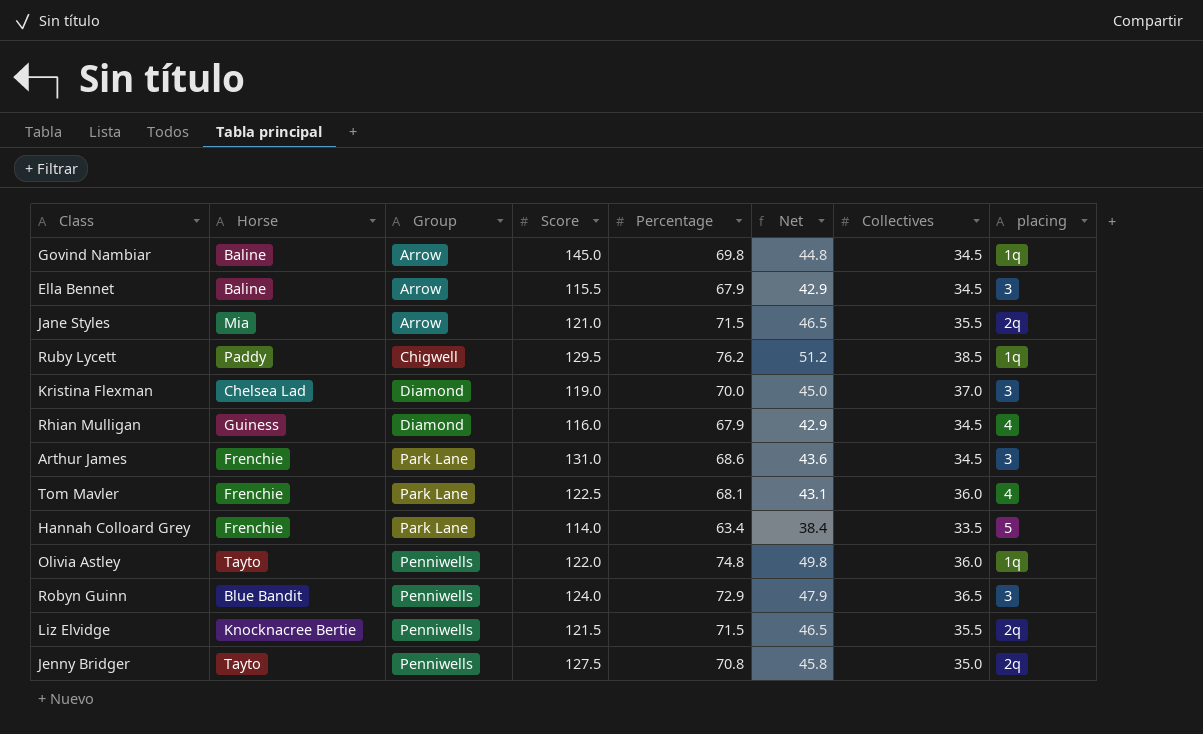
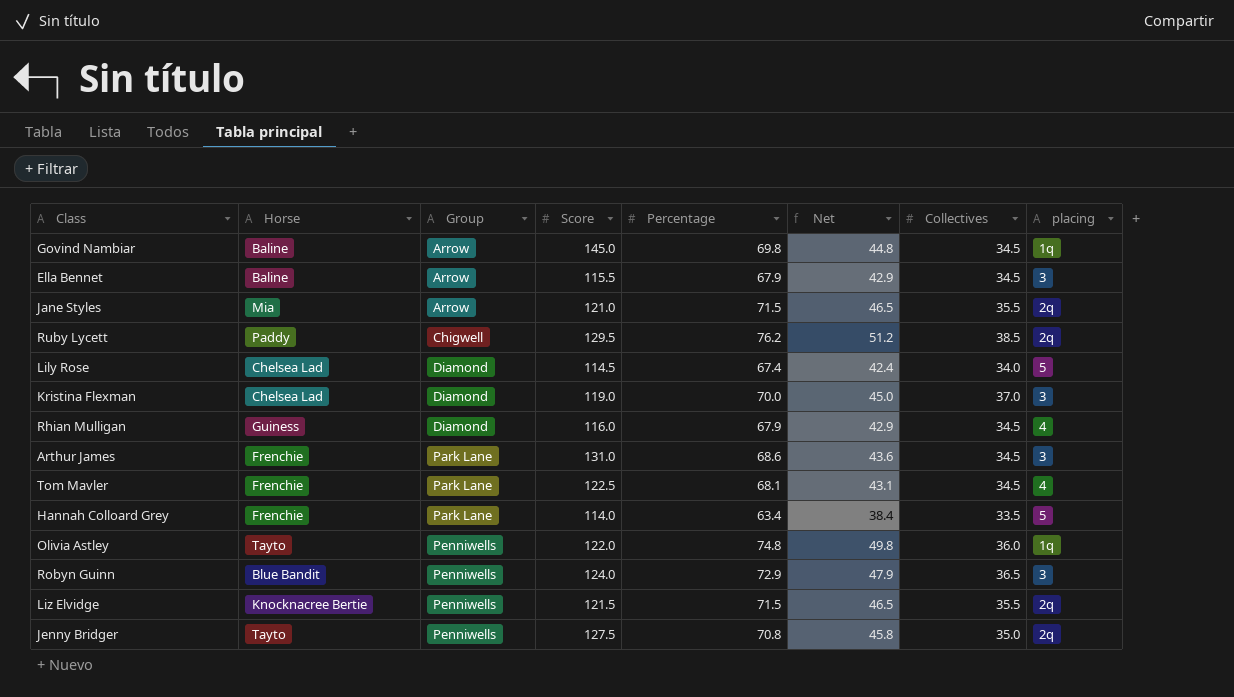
Ruby Lycett | placing: 1q -> 2q
row Lily Rose: none -> Chelsea Lad | Diamond | 114.5 | 67.4 | 42.4 | 34.0 | 5
Tom Mavler | Collectives: 36.0 -> 34.5

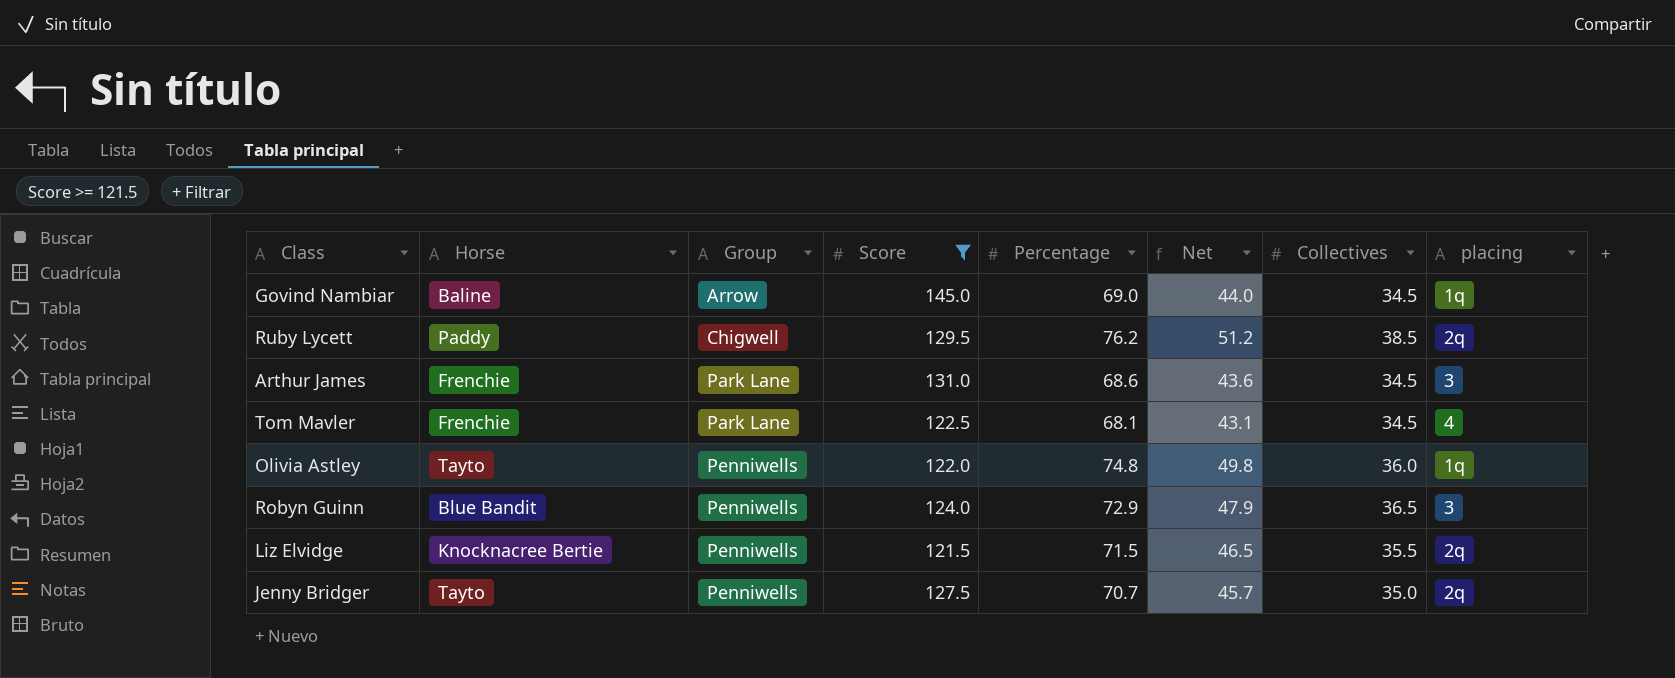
filter: none -> Score >= 121.5
Govind Nambiar | Percentage: 69.8 -> 69.0
Govind Nambiar | Net: 44.8 -> 44.0
Jenny Bridger | Percentage: 70.8 -> 70.7
Jenny Bridger | Net: 45.8 -> 45.7

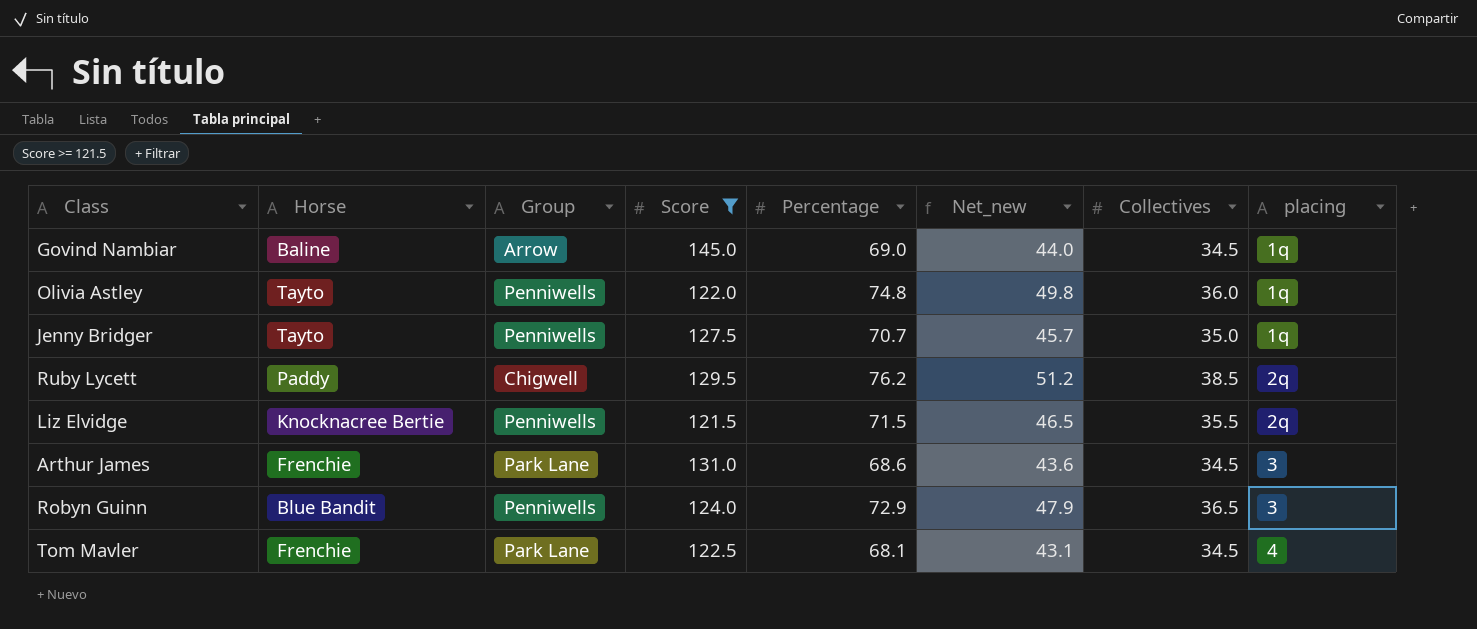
row order: Group ascending -> placing ascending
column name: Net -> Net_new
Jenny Bridger | placing: 2q -> 1q

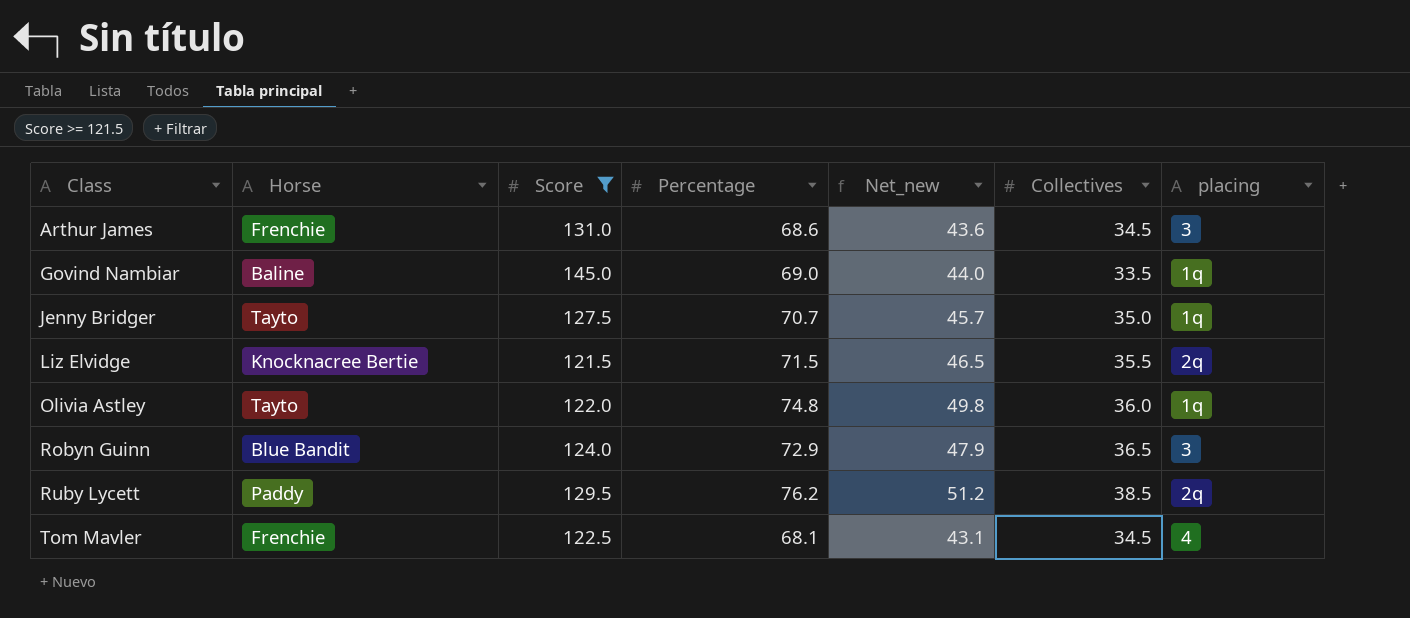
row order: placing ascending -> Class ascending
column Group | position: 3 -> none
Govind Nambiar | Collectives: 34.5 -> 33.5

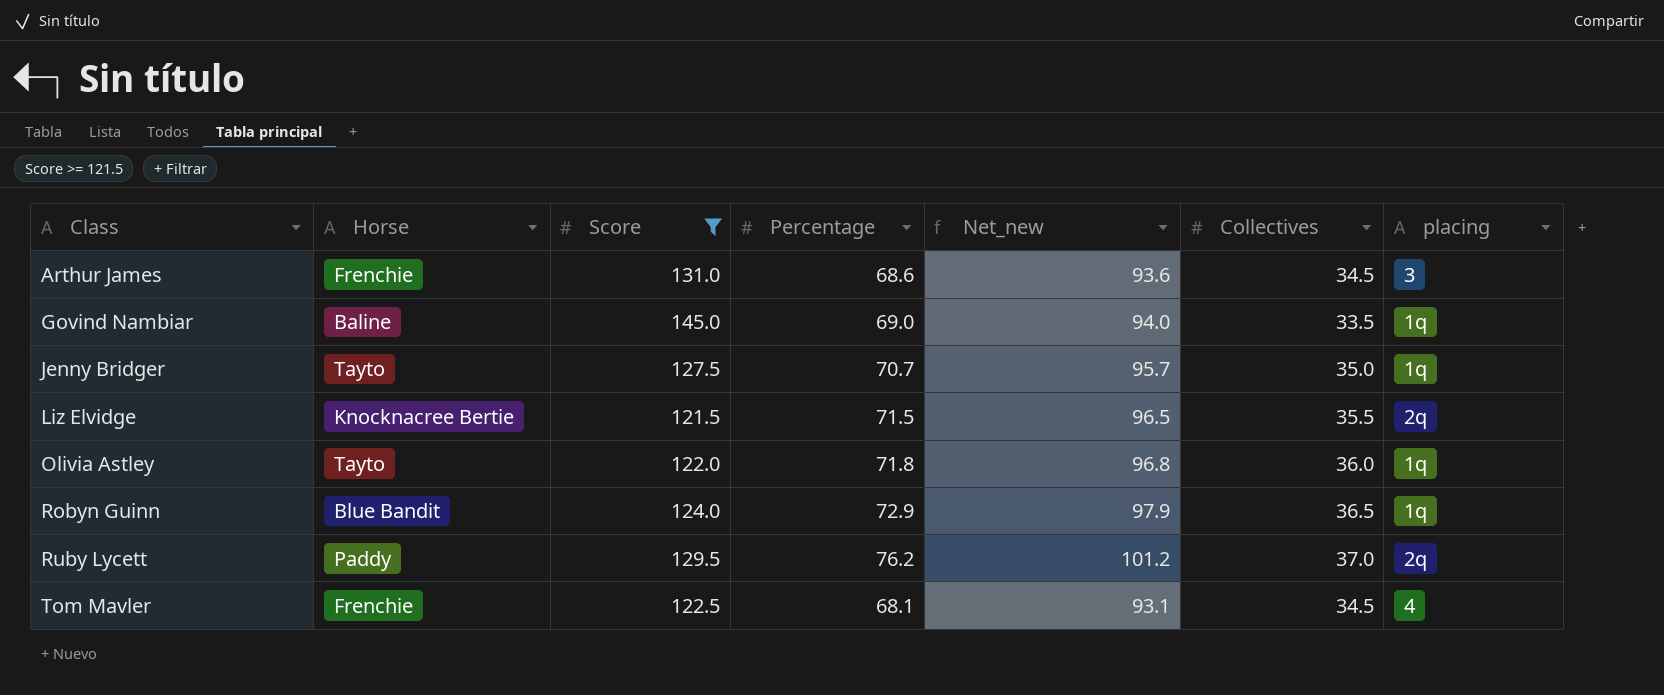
column Net_new | formula: [Percentage] - 25 -> [Percentage] + 25
Olivia Astley | Percentage: 74.8 -> 71.8
Robyn Guinn | placing: 3 -> 1q
Ruby Lycett | Collectives: 38.5 -> 37.0

